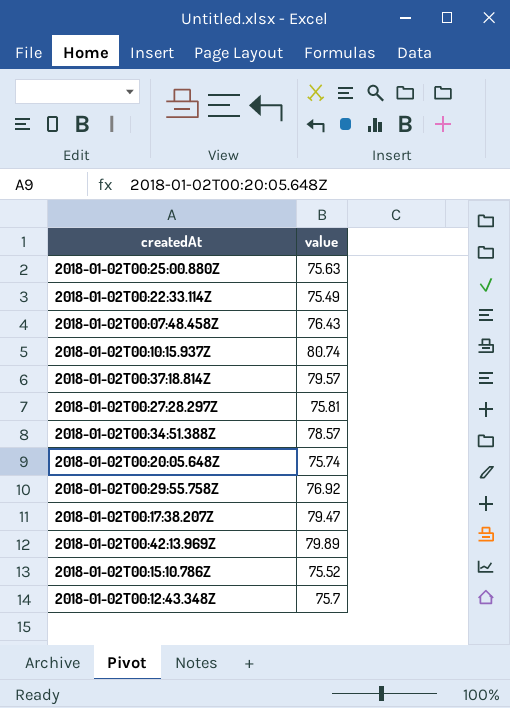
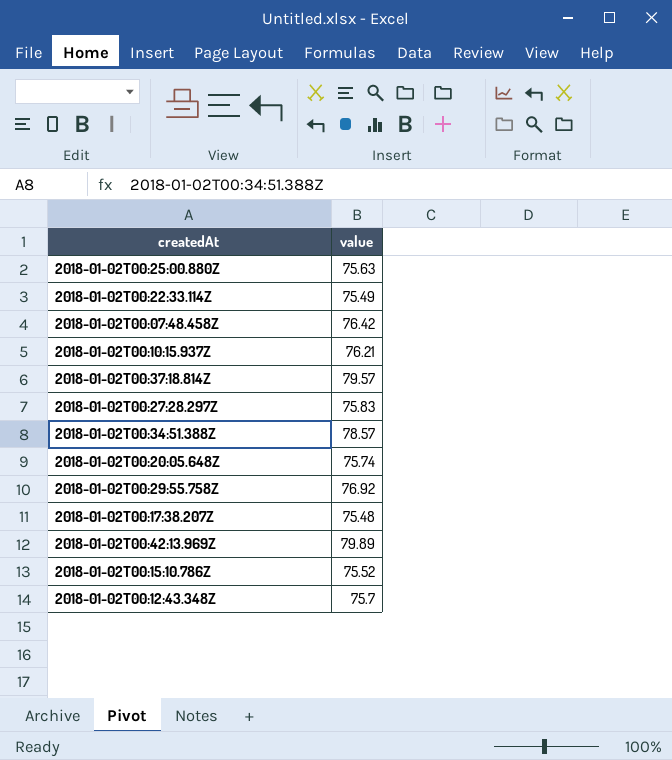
2018-01-02T00:07:48.458Z | value: 76.43 -> 76.42
2018-01-02T00:10:15.937Z | value: 80.74 -> 76.21
2018-01-02T00:27:28.297Z | value: 75.81 -> 75.83
2018-01-02T00:17:38.207Z | value: 79.47 -> 75.48

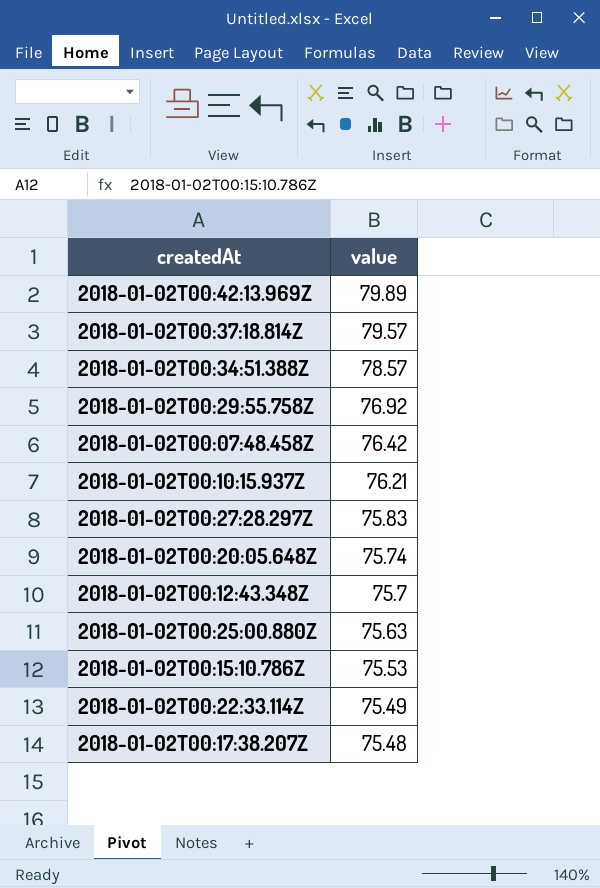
row order: none -> value descending
2018-01-02T00:15:10.786Z | value: 75.52 -> 75.53

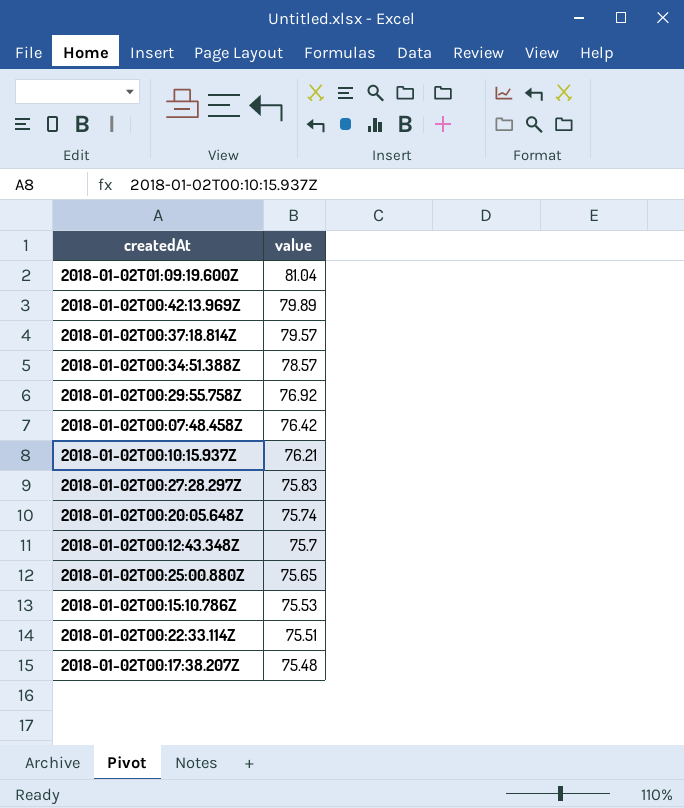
row 2018-01-02T01:09:19.600Z: none -> 81.04
2018-01-02T00:25:00.880Z | value: 75.63 -> 75.65
2018-01-02T00:22:33.114Z | value: 75.49 -> 75.51

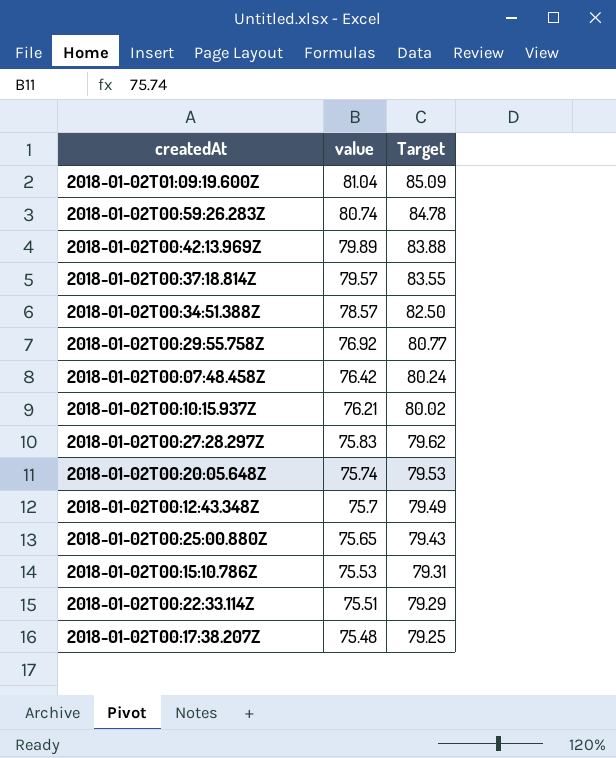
column Target | formula: none -> [value] * 1.05
row 2018-01-02T00:59:26.283Z: none -> 80.74 | 84.78

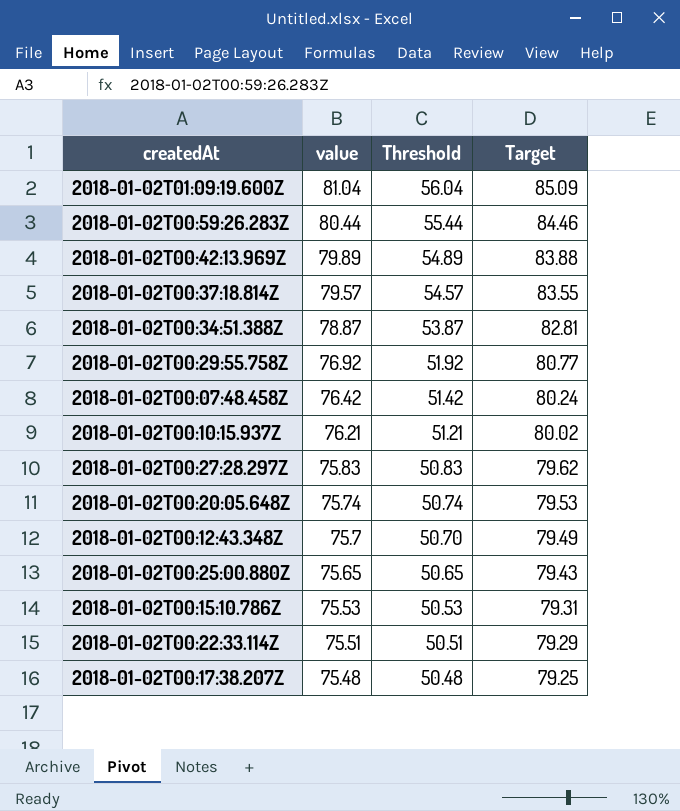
column Threshold | formula: none -> [value] - 25
2018-01-02T00:59:26.283Z | value: 80.74 -> 80.44
2018-01-02T00:59:26.283Z | Target: 84.78 -> 84.46
2018-01-02T00:34:51.388Z | value: 78.57 -> 78.87
2018-01-02T00:34:51.388Z | Target: 82.50 -> 82.81

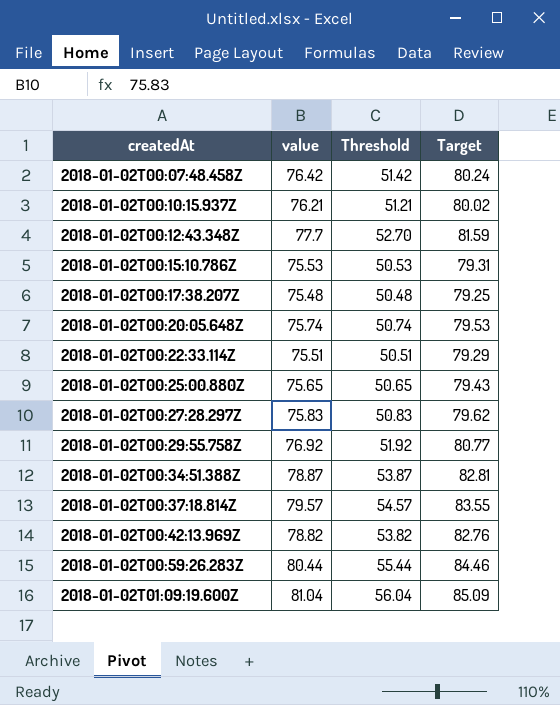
row order: value descending -> createdAt ascending
2018-01-02T00:12:43.348Z | value: 75.7 -> 77.7
2018-01-02T00:12:43.348Z | Threshold: 50.70 -> 52.70
2018-01-02T00:12:43.348Z | Target: 79.49 -> 81.59
2018-01-02T00:42:13.969Z | value: 79.89 -> 78.82
2018-01-02T00:42:13.969Z | Threshold: 54.89 -> 53.82
2018-01-02T00:42:13.969Z | Target: 83.88 -> 82.76

